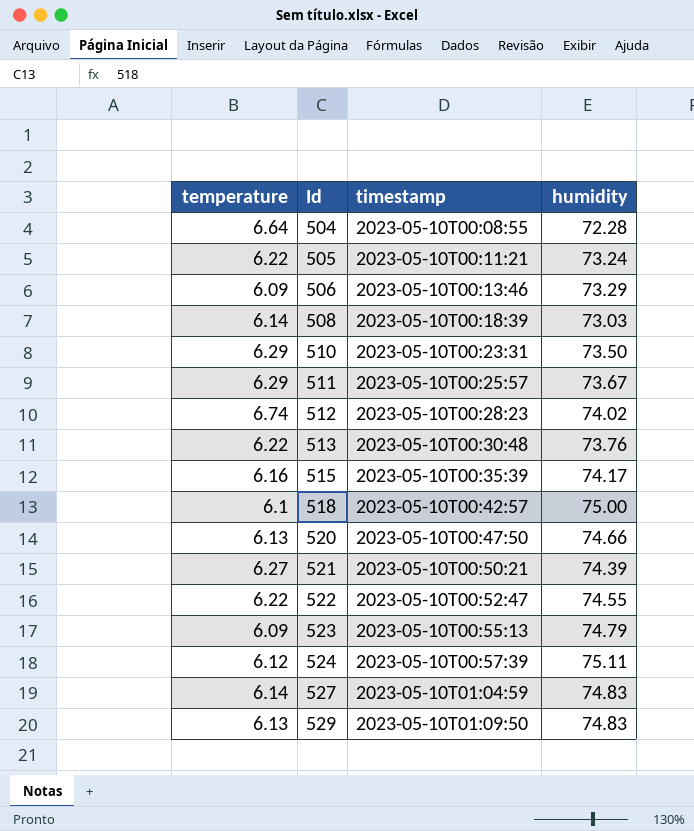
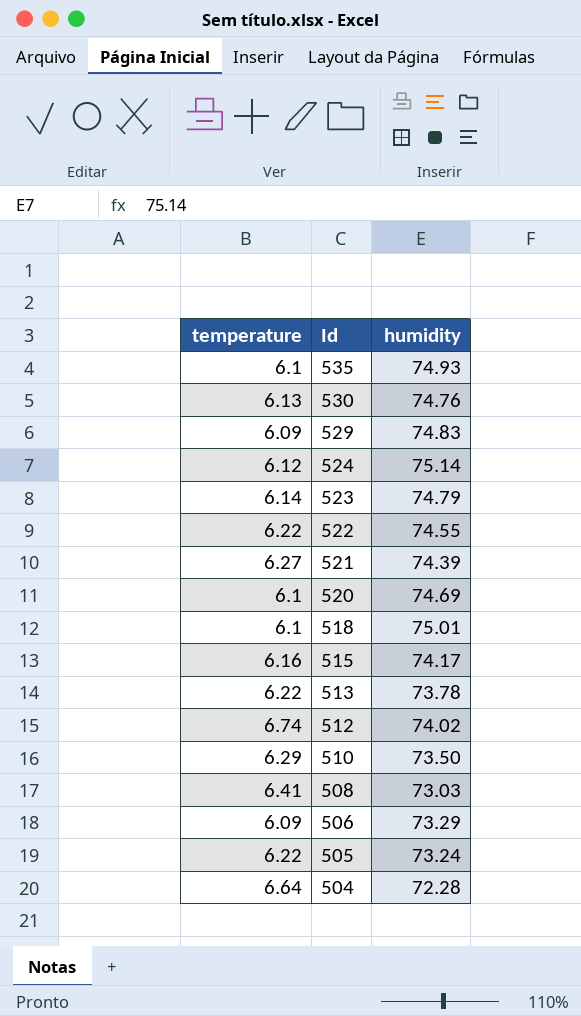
row order: Id ascending -> Id descending
column timestamp | position: 3 -> none
row 511: 6.29 | 2023-05-10T00:25:57 | 73.67 -> none
row 527: 6.14 | 2023-05-10T01:04:59 | 74.83 -> none
row 535: none -> 6.1 | 74.93
row 530: none -> 6.13 | 74.76
529 | temperature: 6.13 -> 6.09
524 | humidity: 75.11 -> 75.14
523 | temperature: 6.09 -> 6.14
520 | temperature: 6.13 -> 6.1
520 | humidity: 74.66 -> 74.69
518 | humidity: 75.00 -> 75.01
513 | humidity: 73.76 -> 73.78
508 | temperature: 6.14 -> 6.41

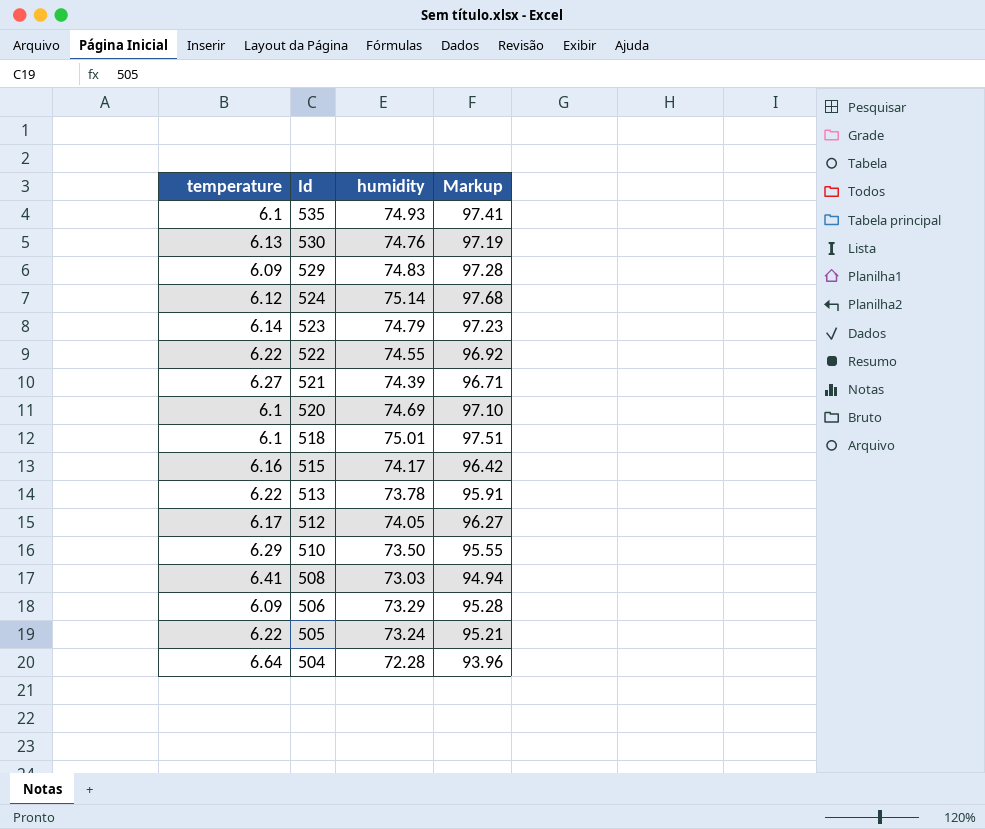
column Markup | formula: none -> [humidity] * 1.3
512 | temperature: 6.74 -> 6.17
512 | humidity: 74.02 -> 74.05

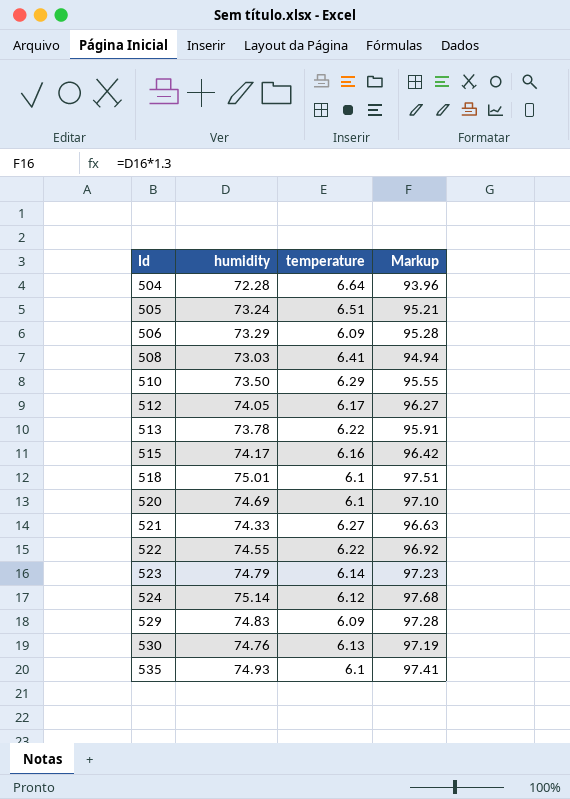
row order: Id descending -> Id ascending
column temperature | position: 1 -> 3
505 | temperature: 6.22 -> 6.51
521 | humidity: 74.39 -> 74.33
521 | Markup: 96.71 -> 96.63

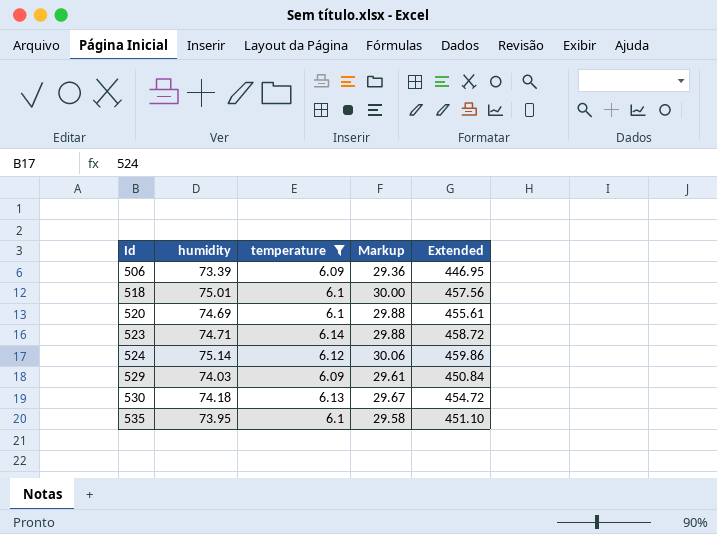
filter: none -> temperature <= 6.14
column Markup | formula: [humidity] * 1.3 -> [humidity] * 0.4
column Extended | formula: none -> [humidity] * [temperature]
506 | humidity: 73.29 -> 73.39
523 | humidity: 74.79 -> 74.71
529 | humidity: 74.83 -> 74.03
530 | humidity: 74.76 -> 74.18
535 | humidity: 74.93 -> 73.95

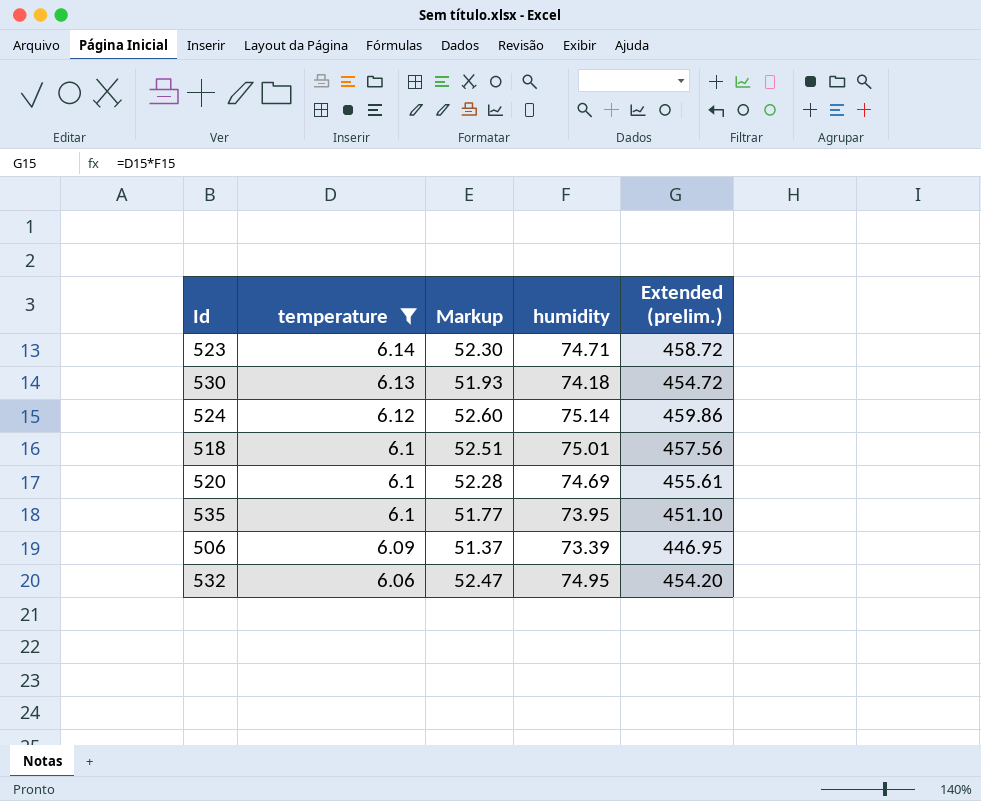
row order: Id ascending -> temperature descending
column Markup | formula: [humidity] * 0.4 -> [humidity] * 0.7
column humidity | position: 2 -> 4
column name: Extended -> Extended (prelim.)
row 529: 74.03 | 6.09 | 29.61 | 450.84 -> none
row 532: none -> 6.06 | 52.47 | 74.95 | 454.20

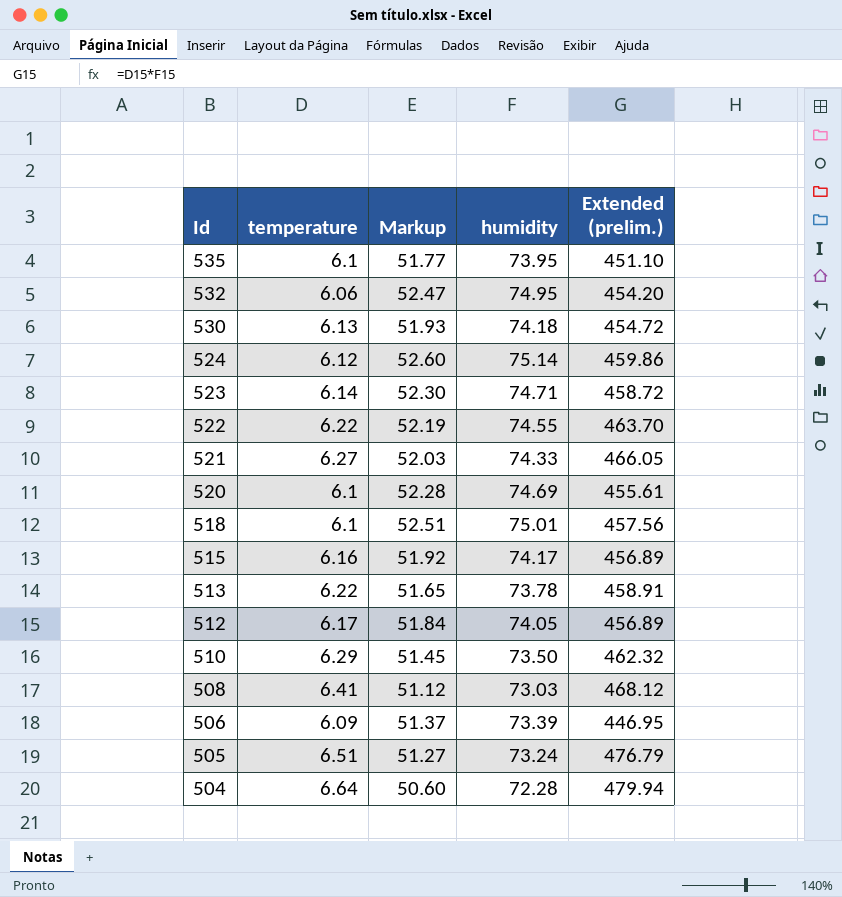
filter: temperature <= 6.14 -> none
row order: temperature descending -> Id descending

